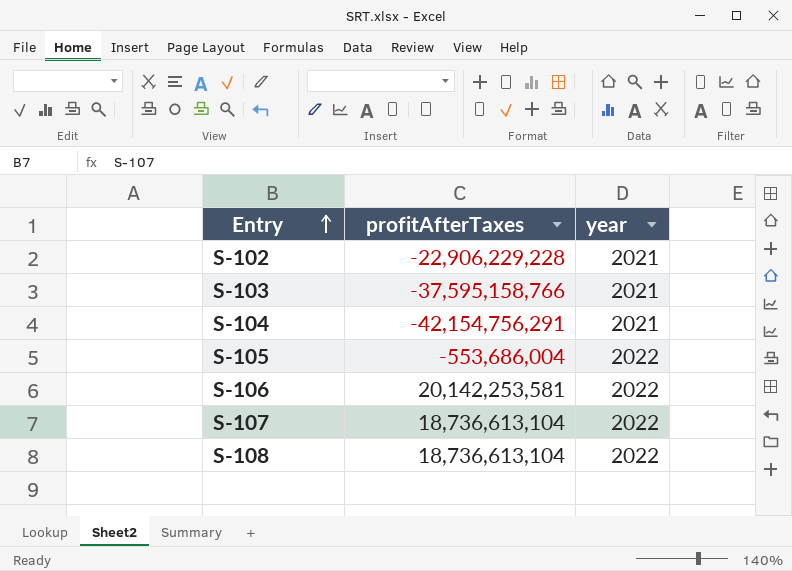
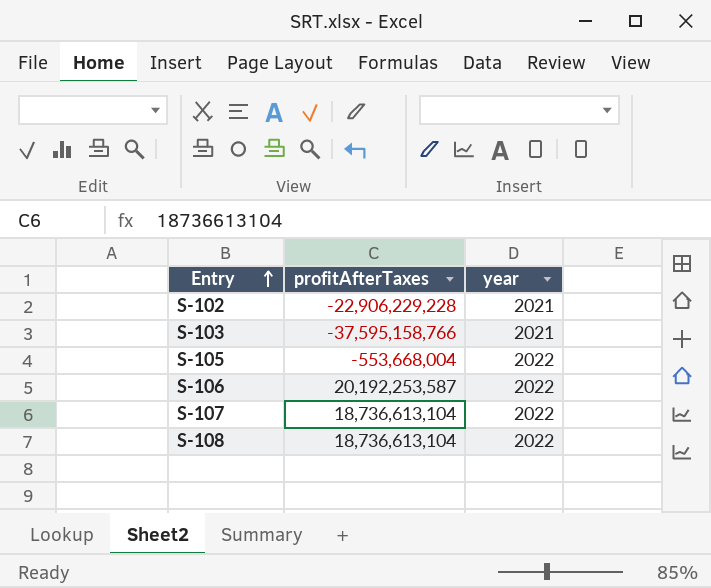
row S-104: -42,154,756,291 | 2021 -> none
S-105 | profitAfterTaxes: -553,686,004 -> -553,668,004
S-106 | profitAfterTaxes: 20,142,253,581 -> 20,192,253,587

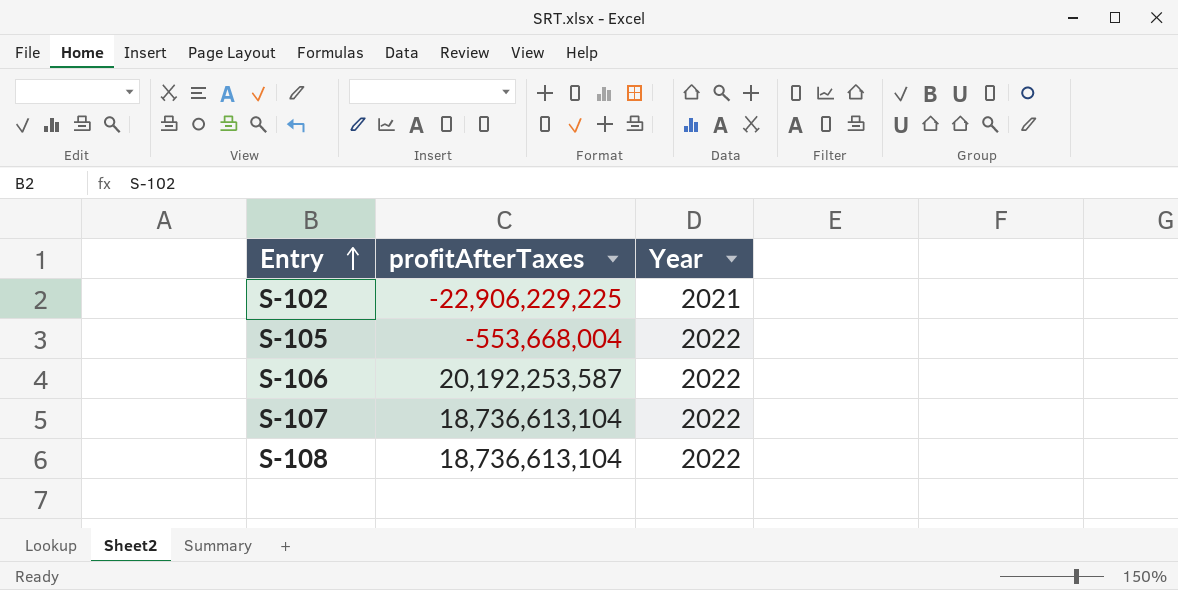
column name: year -> Year
row S-103: -37,595,158,766 | 2021 -> none
S-102 | profitAfterTaxes: -22,906,229,228 -> -22,906,229,225

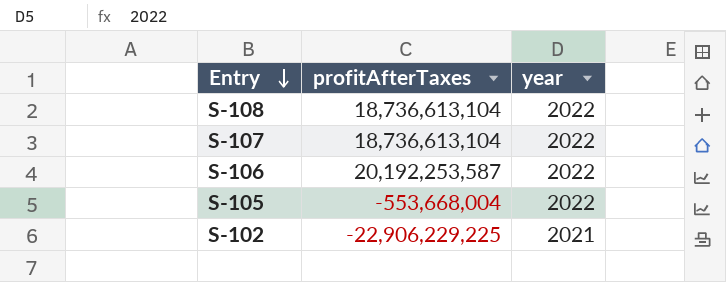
row order: Entry ascending -> Entry descending
column name: Year -> year

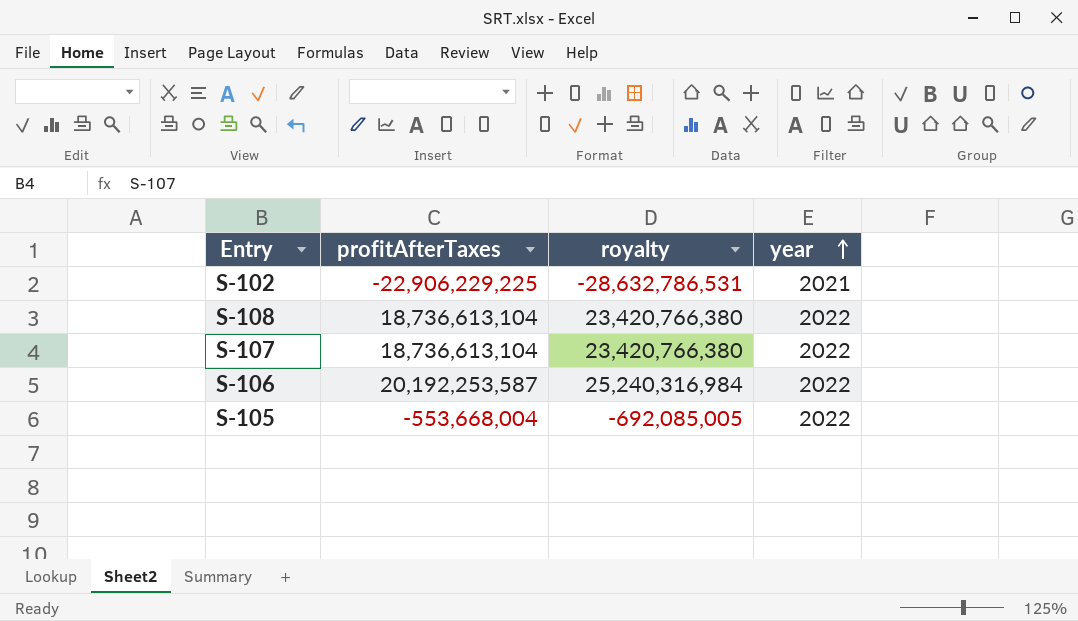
row order: Entry descending -> year ascending
column royalty | formula: none -> [profitAfterTaxes] * 1.25

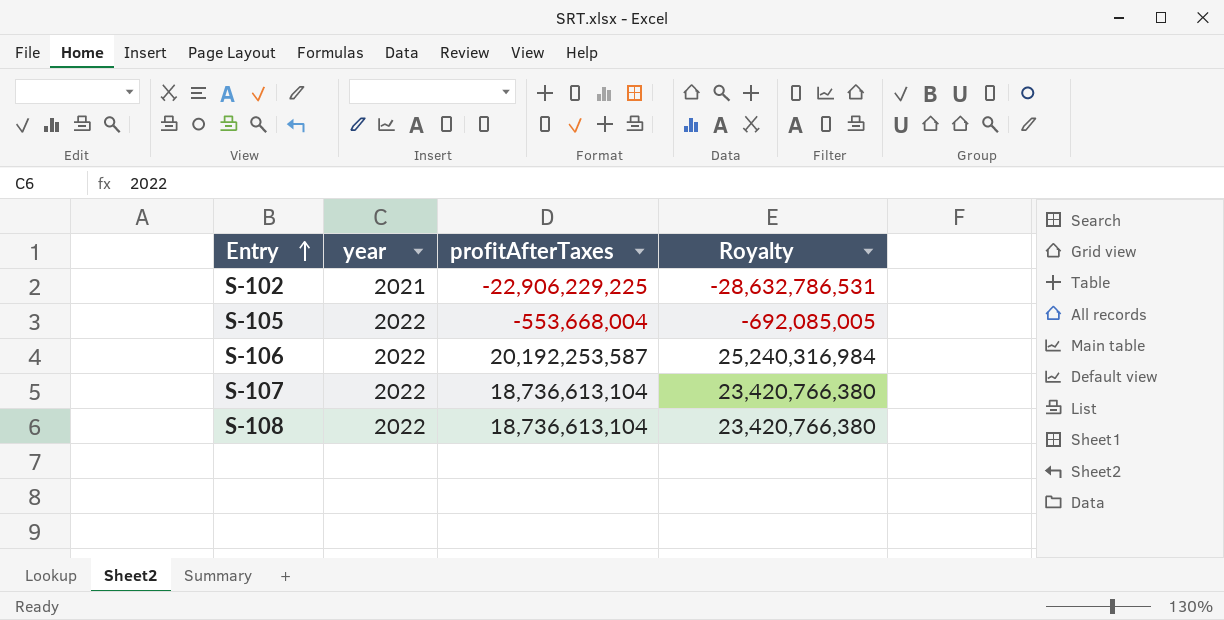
row order: year ascending -> Entry ascending
column year | position: 4 -> 2
column name: royalty -> Royalty

